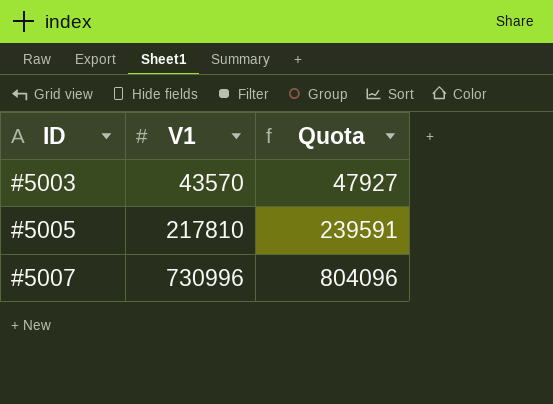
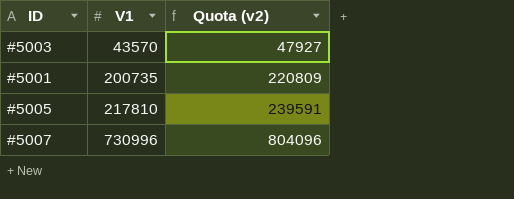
column name: Quota -> Quota (v2)
row #5001: none -> 200735 | 220809

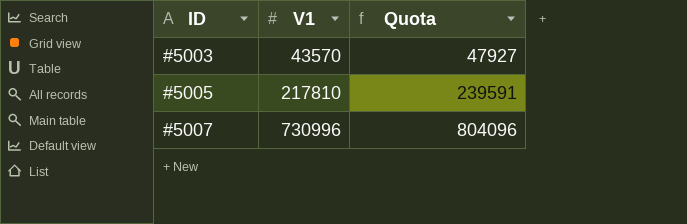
column name: Quota (v2) -> Quota
row #5001: 200735 | 220809 -> none

